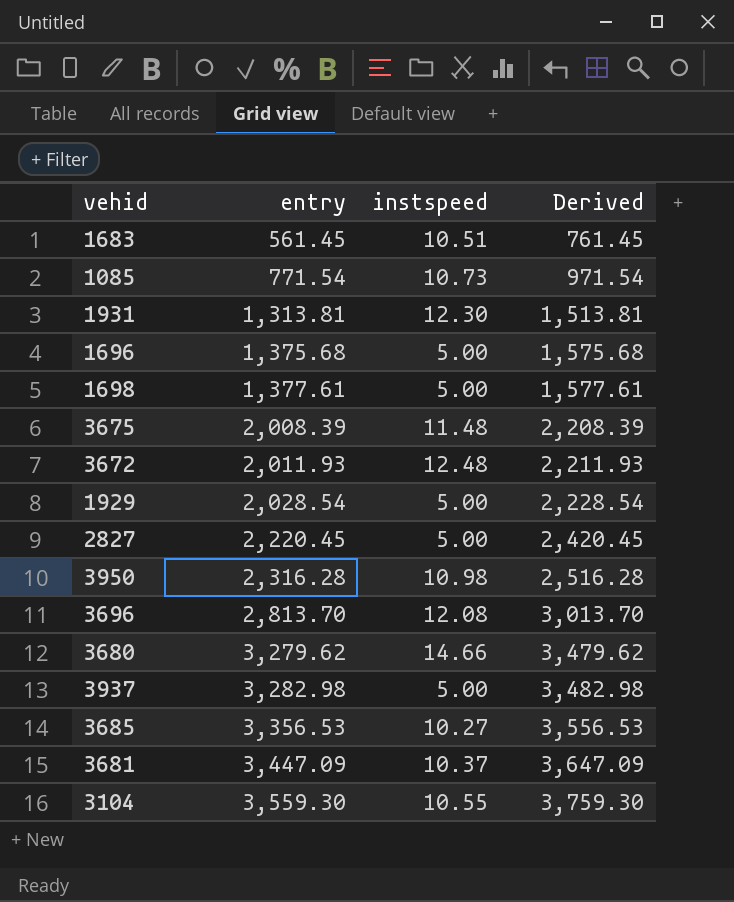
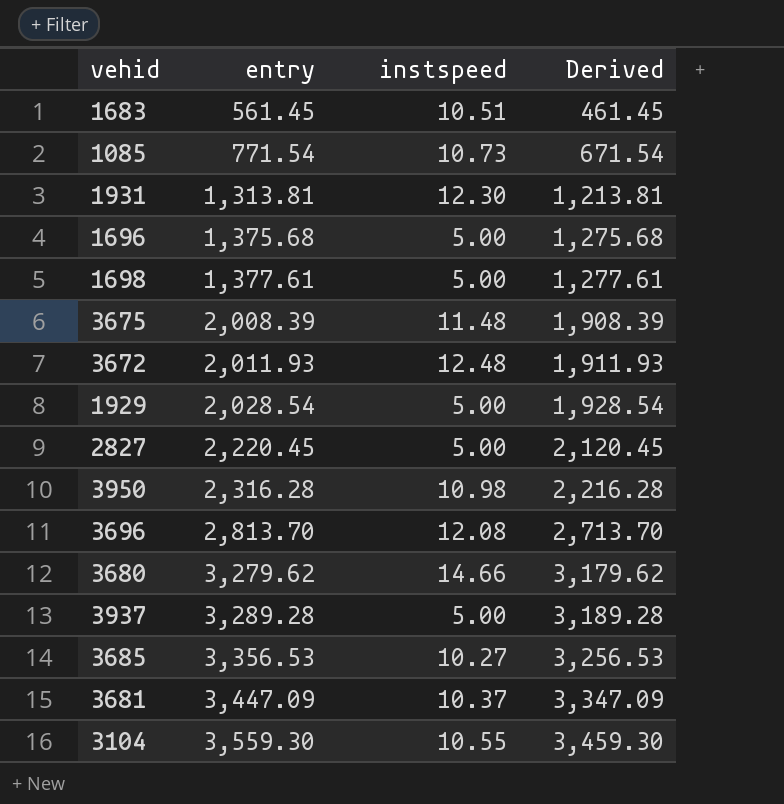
column Derived | formula: [entry] + 200 -> [entry] - 100
3937 | entry: 3,282.98 -> 3,289.28

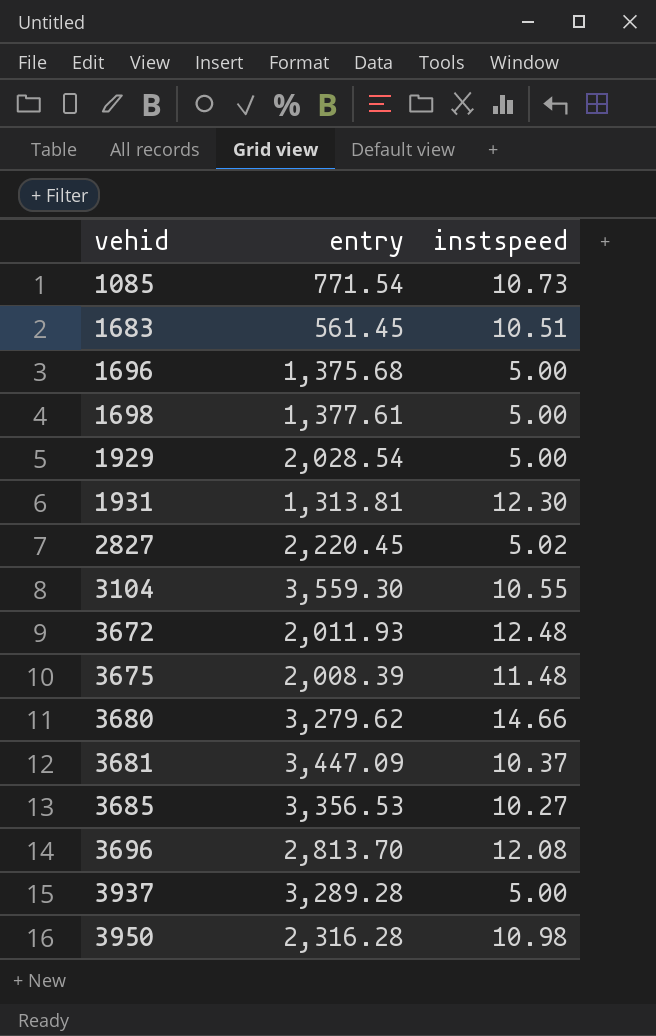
row order: entry ascending -> vehid ascending
column Derived | formula: [entry] - 100 -> none
2827 | instspeed: 5.00 -> 5.02

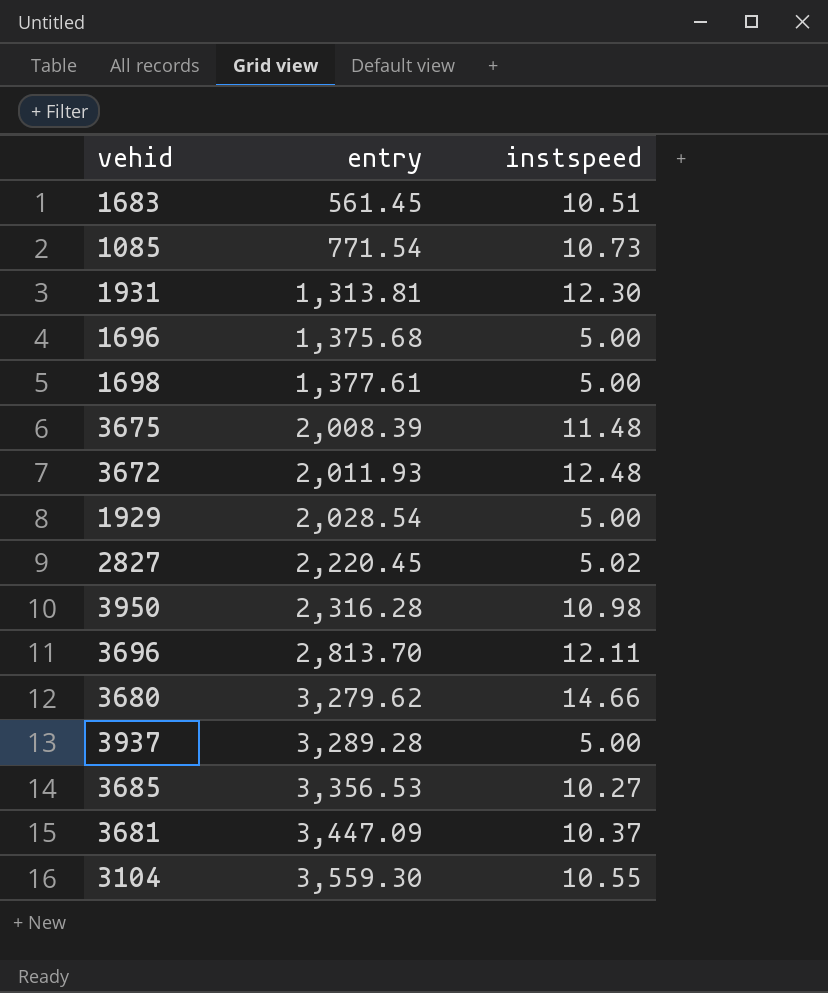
row order: vehid ascending -> entry ascending
3696 | instspeed: 12.08 -> 12.11

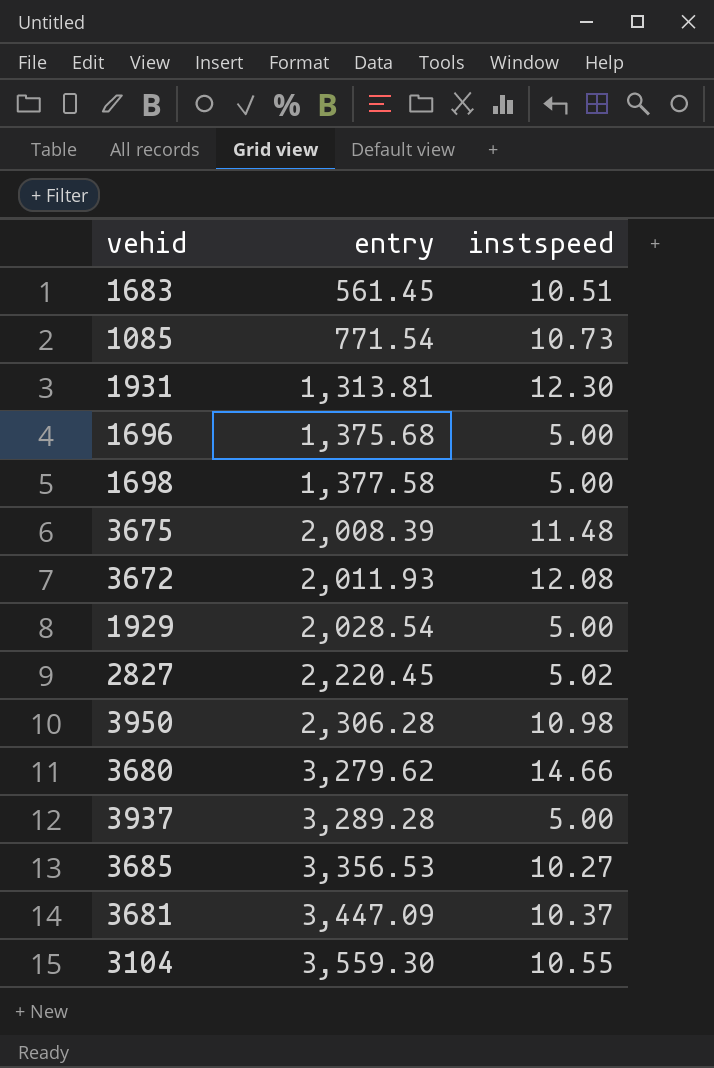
row 3696: 2,813.70 | 12.11 -> none
1698 | entry: 1,377.61 -> 1,377.58
3672 | instspeed: 12.48 -> 12.08
3950 | entry: 2,316.28 -> 2,306.28

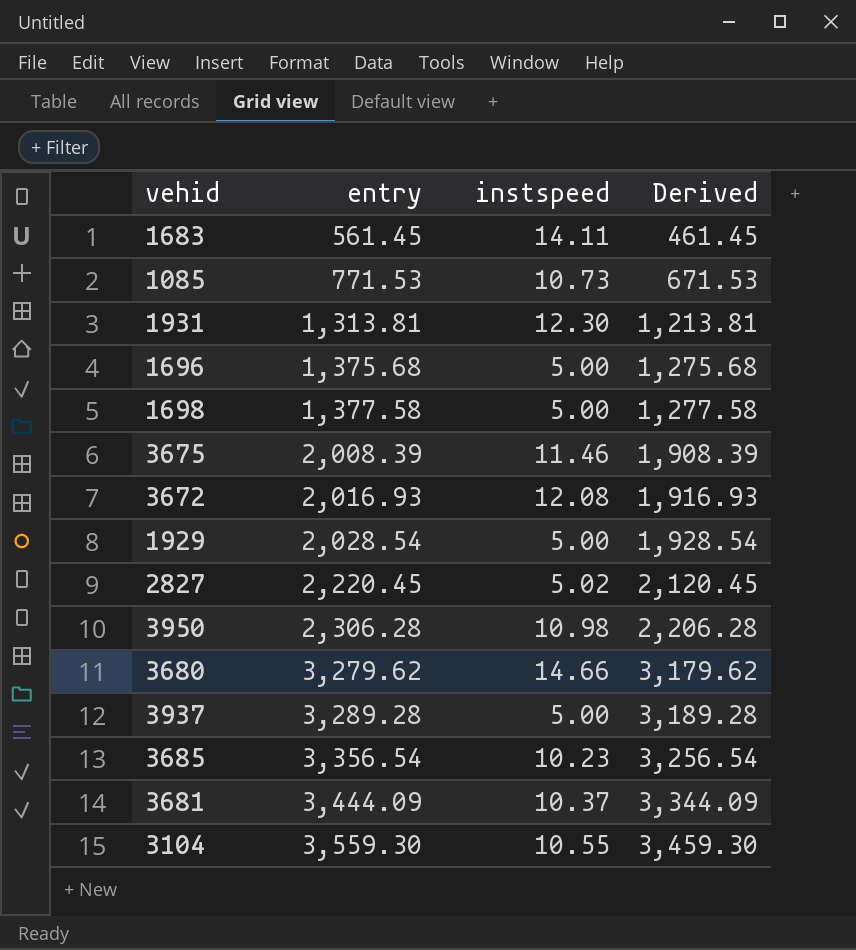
column Derived | formula: none -> [entry] - 100
1683 | instspeed: 10.51 -> 14.11
1085 | entry: 771.54 -> 771.53
3675 | instspeed: 11.48 -> 11.46
3672 | entry: 2,011.93 -> 2,016.93
3685 | entry: 3,356.53 -> 3,356.54
3685 | instspeed: 10.27 -> 10.23
3681 | entry: 3,447.09 -> 3,444.09

